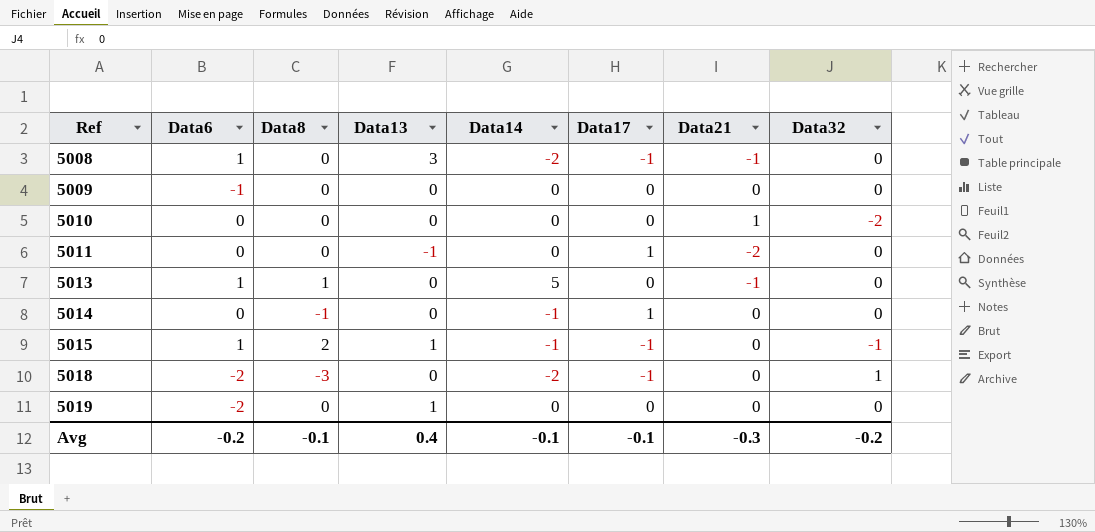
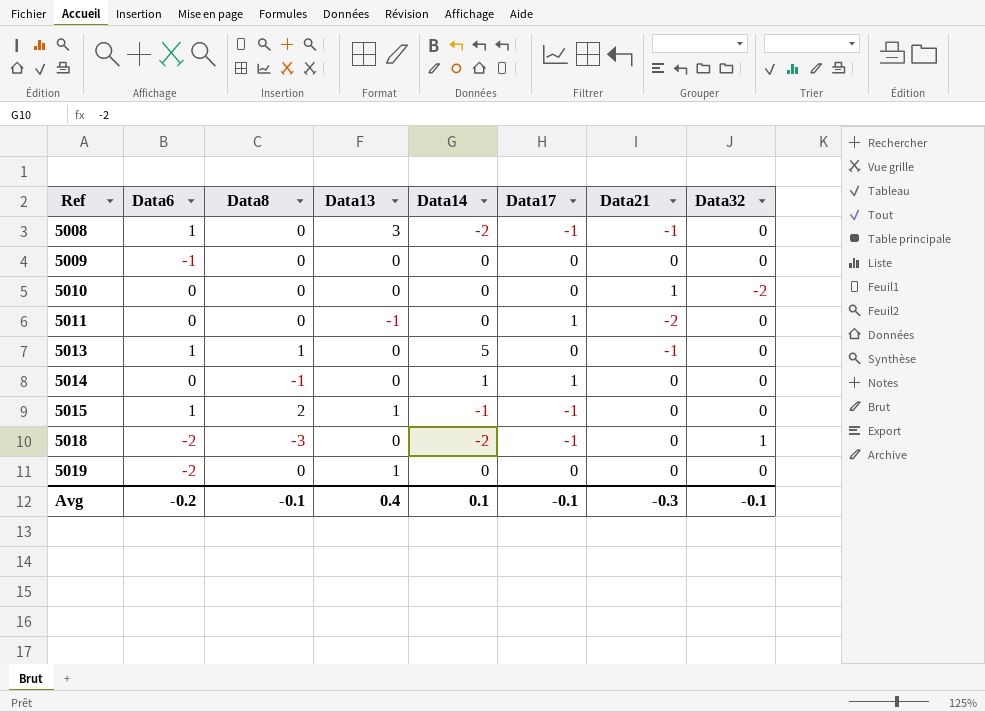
5014 | Data14: -1 -> 1
5015 | Data32: -1 -> 0
Avg | Data14: -0.1 -> 0.1
Avg | Data32: -0.2 -> -0.1

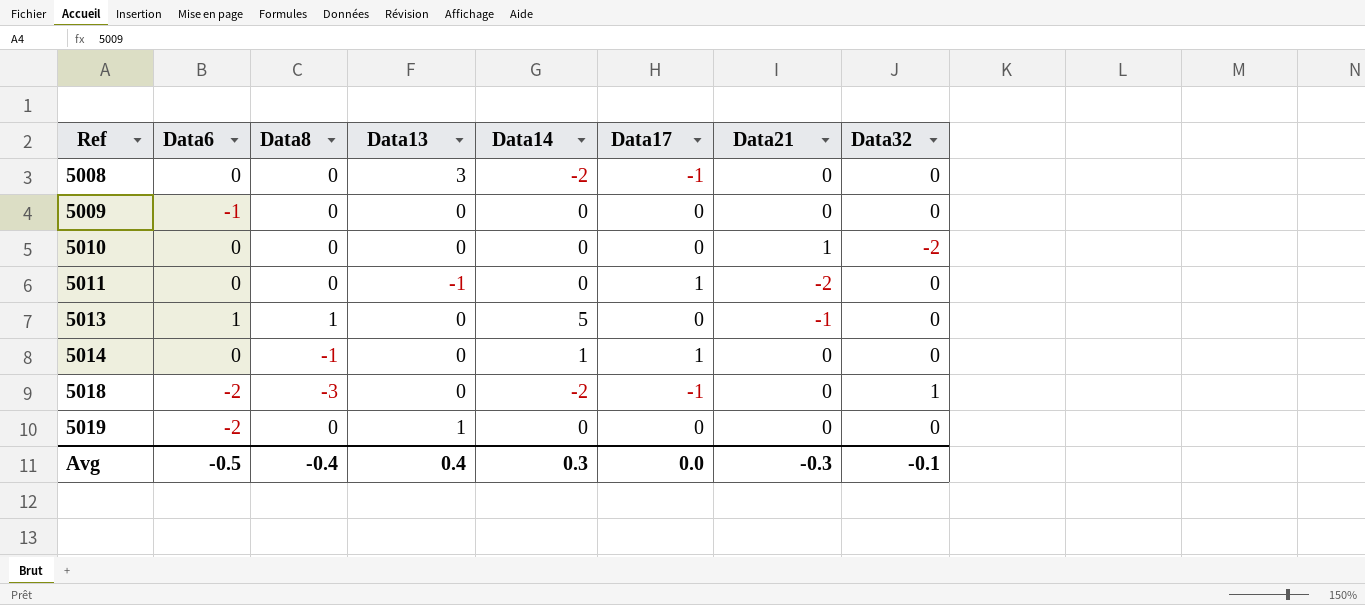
row 5015: 1 | 2 | 1 | -1 | -1 | 0 | 0 -> none
5008 | Data6: 1 -> 0
5008 | Data21: -1 -> 0
Avg | Data6: -0.2 -> -0.5
Avg | Data8: -0.1 -> -0.4
Avg | Data14: 0.1 -> 0.3
Avg | Data17: -0.1 -> 0.0

